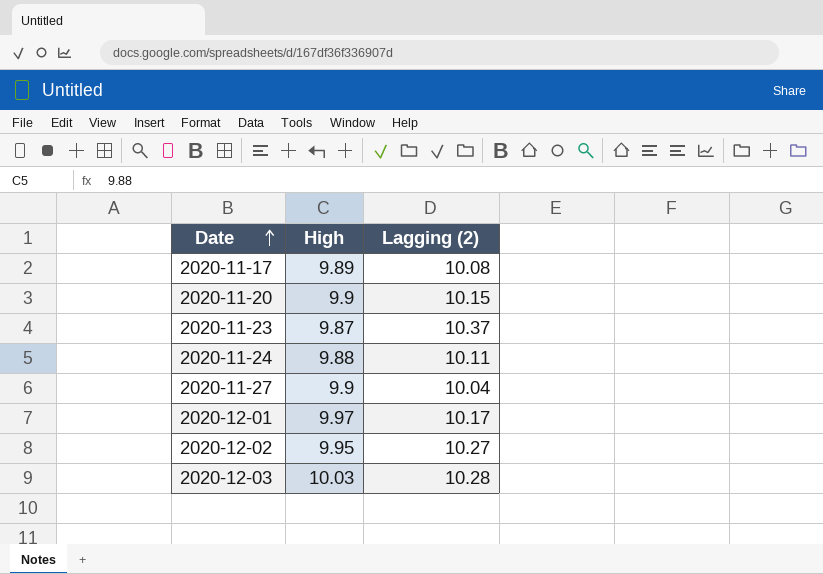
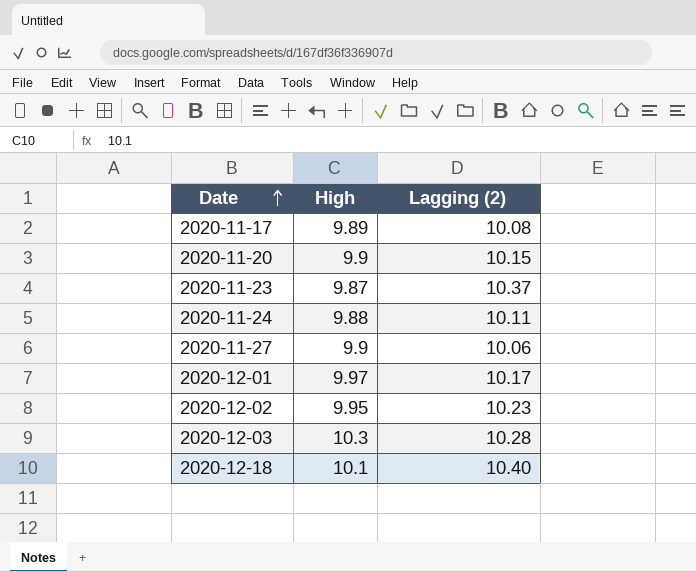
2020-11-27 | Lagging (2): 10.04 -> 10.06
2020-12-02 | Lagging (2): 10.27 -> 10.23
2020-12-03 | High: 10.03 -> 10.3
row 2020-12-18: none -> 10.1 | 10.40

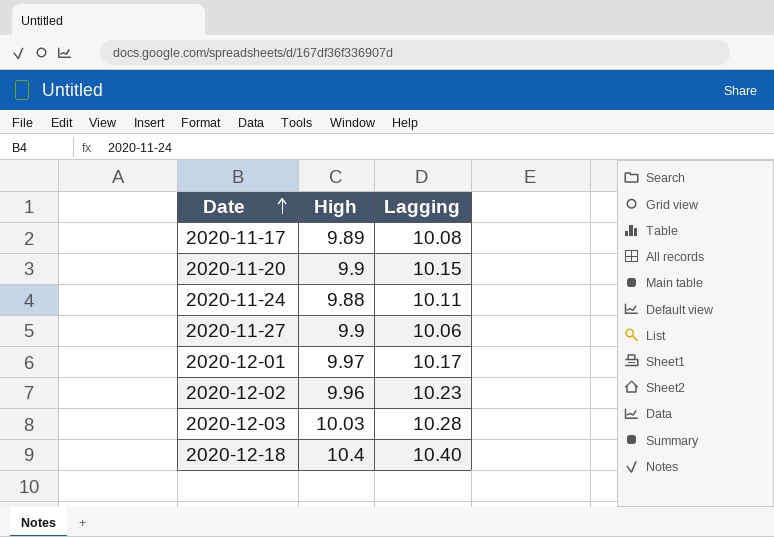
column name: Lagging (2) -> Lagging
row 2020-11-23: 9.87 | 10.37 -> none
2020-12-02 | High: 9.95 -> 9.96
2020-12-03 | High: 10.3 -> 10.03
2020-12-18 | High: 10.1 -> 10.4

